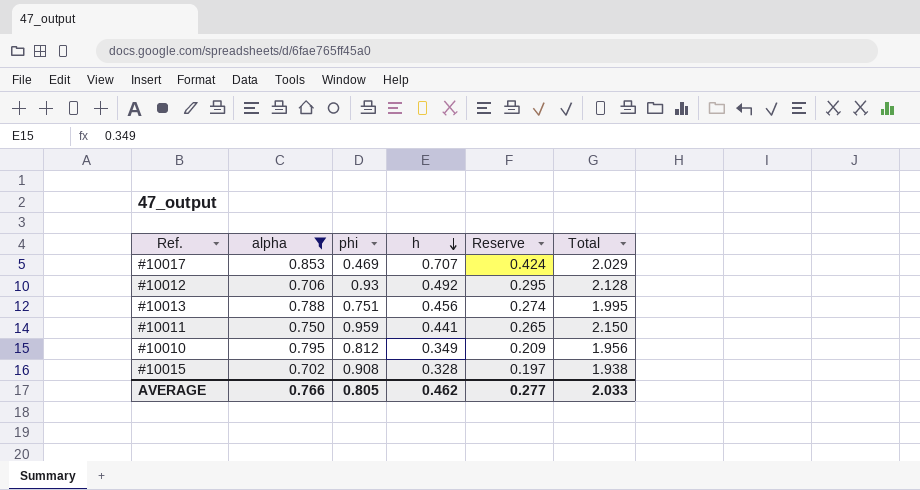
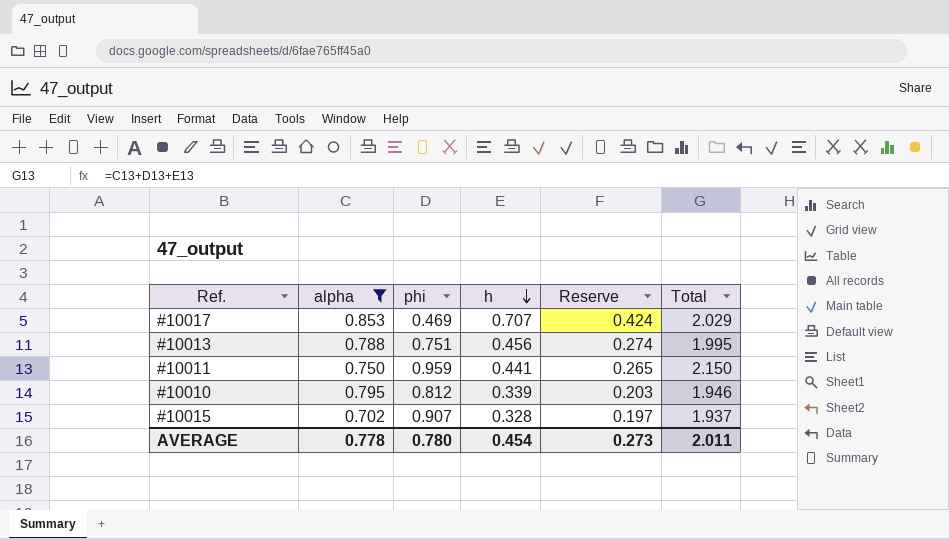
row #10012: 0.706 | 0.93 | 0.492 | 0.295 | 2.128 -> none
#10010 | h: 0.349 -> 0.339
#10010 | Reserve: 0.209 -> 0.203
#10010 | Total: 1.956 -> 1.946
#10015 | phi: 0.908 -> 0.907
#10015 | Total: 1.938 -> 1.937
AVERAGE | alpha: 0.766 -> 0.778
AVERAGE | phi: 0.805 -> 0.780
AVERAGE | h: 0.462 -> 0.454
AVERAGE | Reserve: 0.277 -> 0.273
AVERAGE | Total: 2.033 -> 2.011

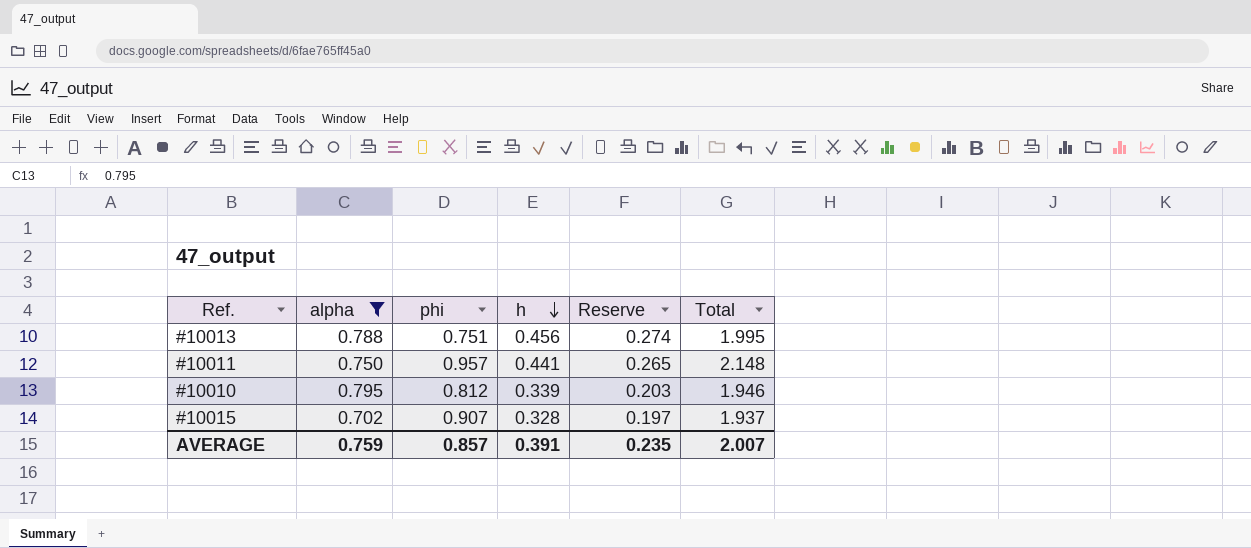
row #10017: 0.853 | 0.469 | 0.707 | 0.424 | 2.029 -> none
#10011 | phi: 0.959 -> 0.957
#10011 | Total: 2.150 -> 2.148
AVERAGE | alpha: 0.778 -> 0.759
AVERAGE | phi: 0.780 -> 0.857
AVERAGE | h: 0.454 -> 0.391
AVERAGE | Reserve: 0.273 -> 0.235
AVERAGE | Total: 2.011 -> 2.007

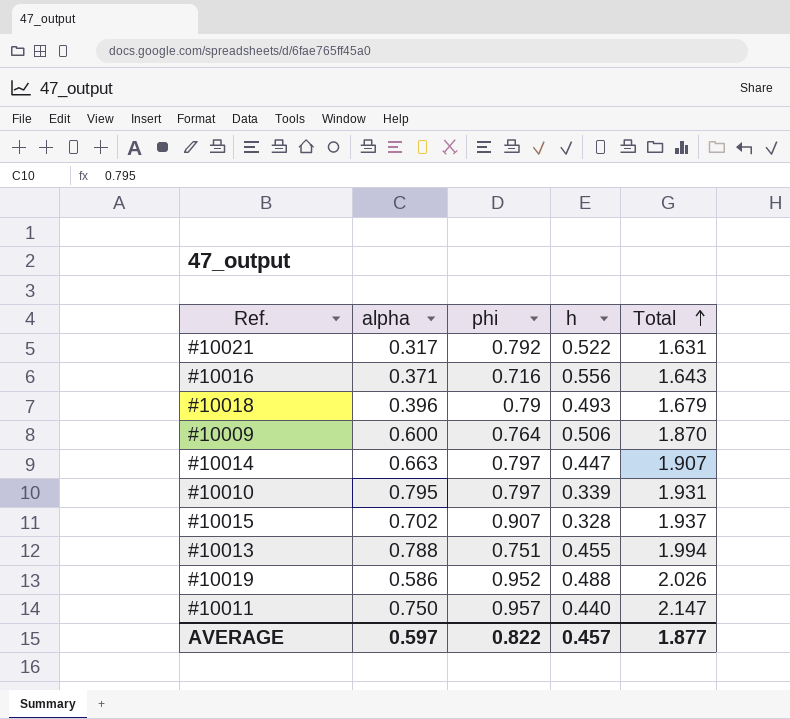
filter: alpha >= 0.702 -> none
row order: h descending -> Total ascending
column Reserve | formula: [h] * 0.6 -> none
#10010 | phi: 0.812 -> 0.797
#10010 | Total: 1.946 -> 1.931
#10013 | h: 0.456 -> 0.455
#10013 | Total: 1.995 -> 1.994
#10011 | h: 0.441 -> 0.440
#10011 | Total: 2.148 -> 2.147
AVERAGE | alpha: 0.759 -> 0.597
AVERAGE | phi: 0.857 -> 0.822
AVERAGE | h: 0.391 -> 0.457
AVERAGE | Total: 2.007 -> 1.877

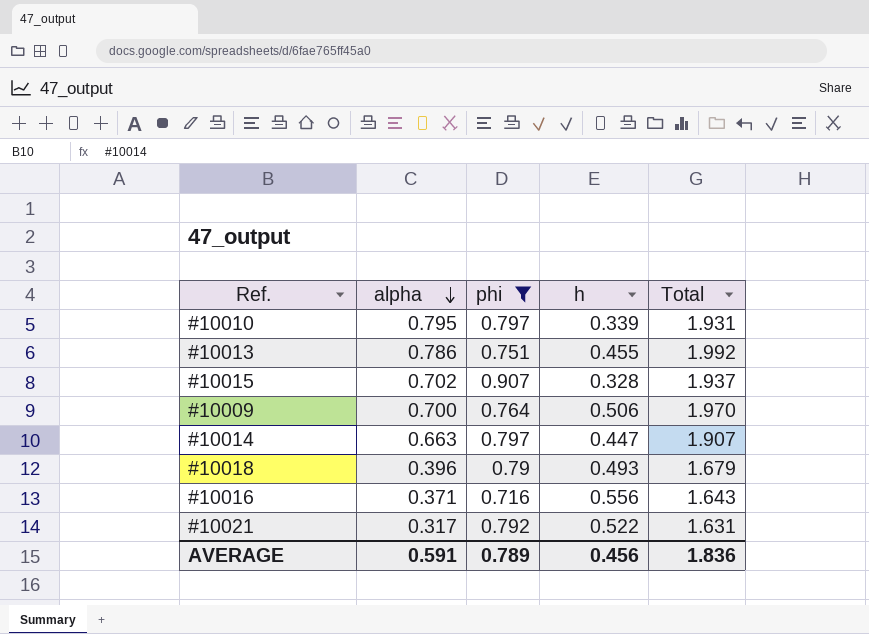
filter: none -> phi <= 0.907
row order: Total ascending -> alpha descending
#10013 | alpha: 0.788 -> 0.786
#10013 | Total: 1.994 -> 1.992
#10009 | alpha: 0.600 -> 0.700
#10009 | Total: 1.870 -> 1.970
AVERAGE | alpha: 0.597 -> 0.591
AVERAGE | phi: 0.822 -> 0.789
AVERAGE | h: 0.457 -> 0.456
AVERAGE | Total: 1.877 -> 1.836

